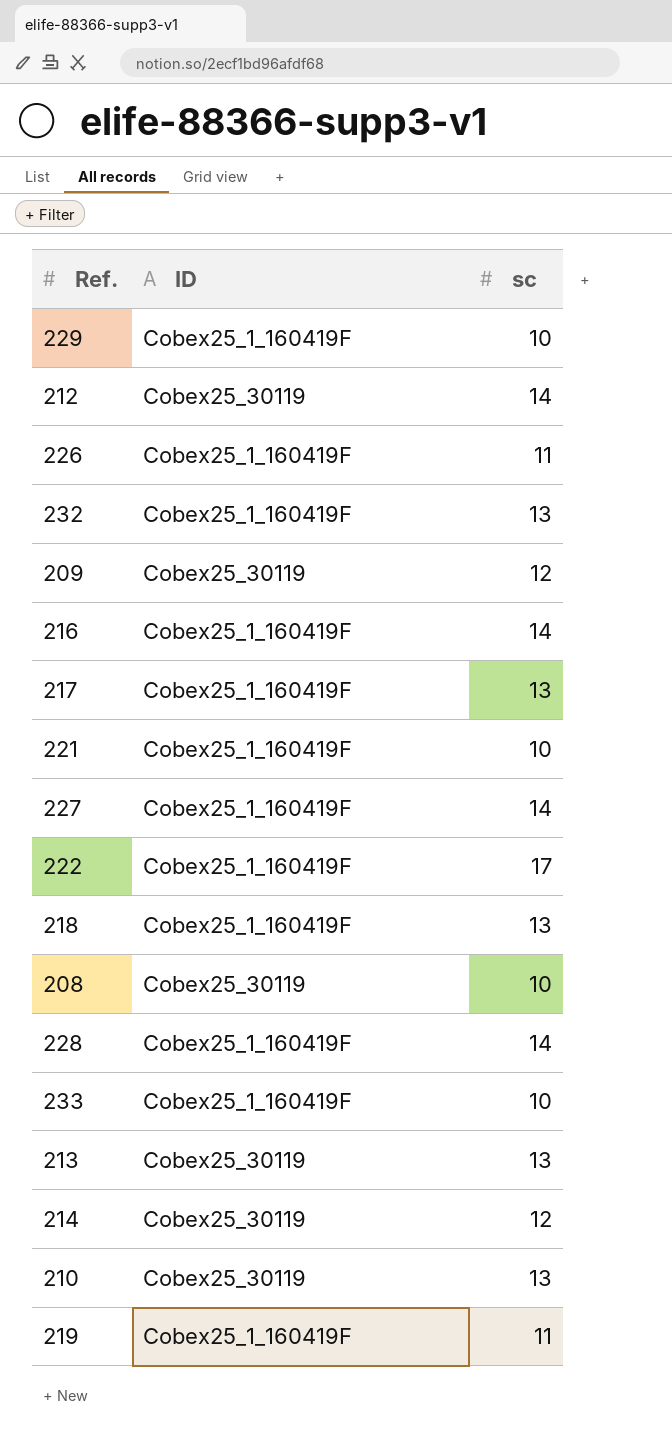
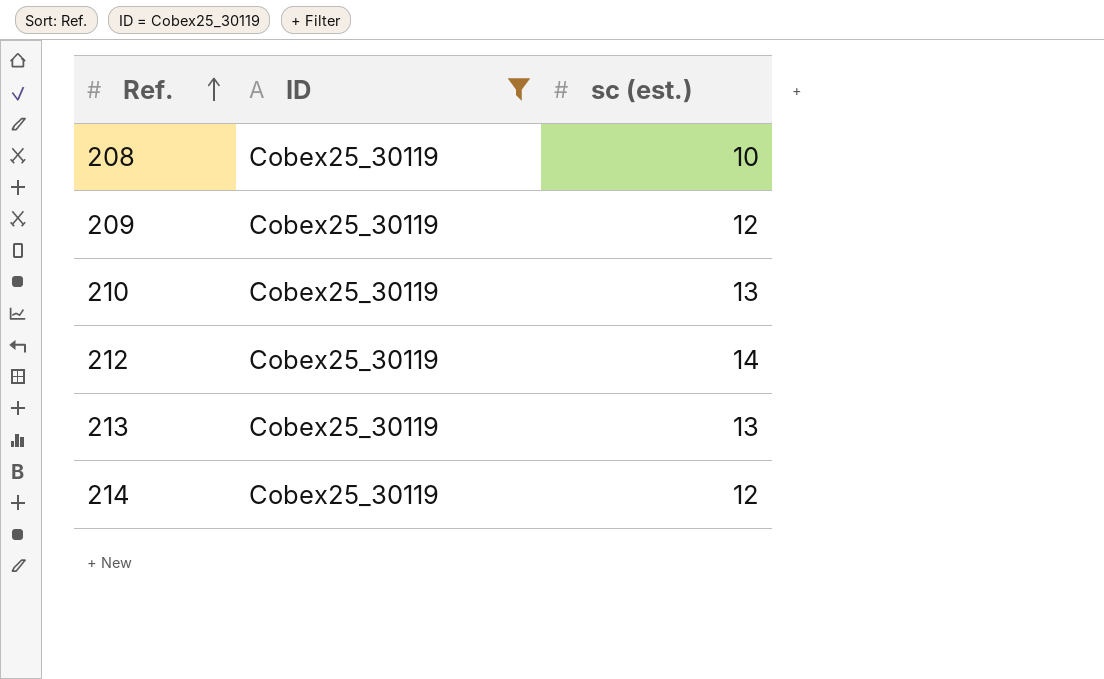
filter: none -> ID = Cobex25_30119
row order: none -> Ref. ascending
column name: sc -> sc (est.)

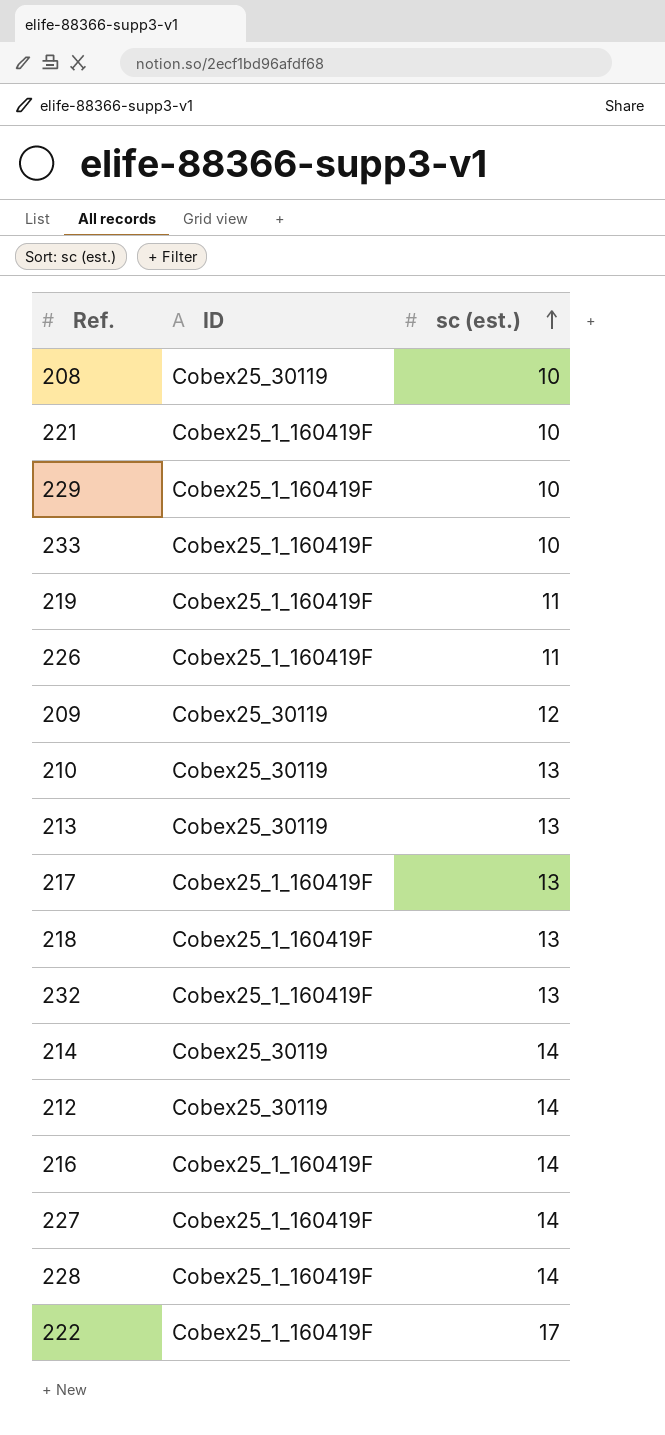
filter: ID = Cobex25_30119 -> none
row order: Ref. ascending -> sc (est.) ascending
214 | sc (est.): 12 -> 14

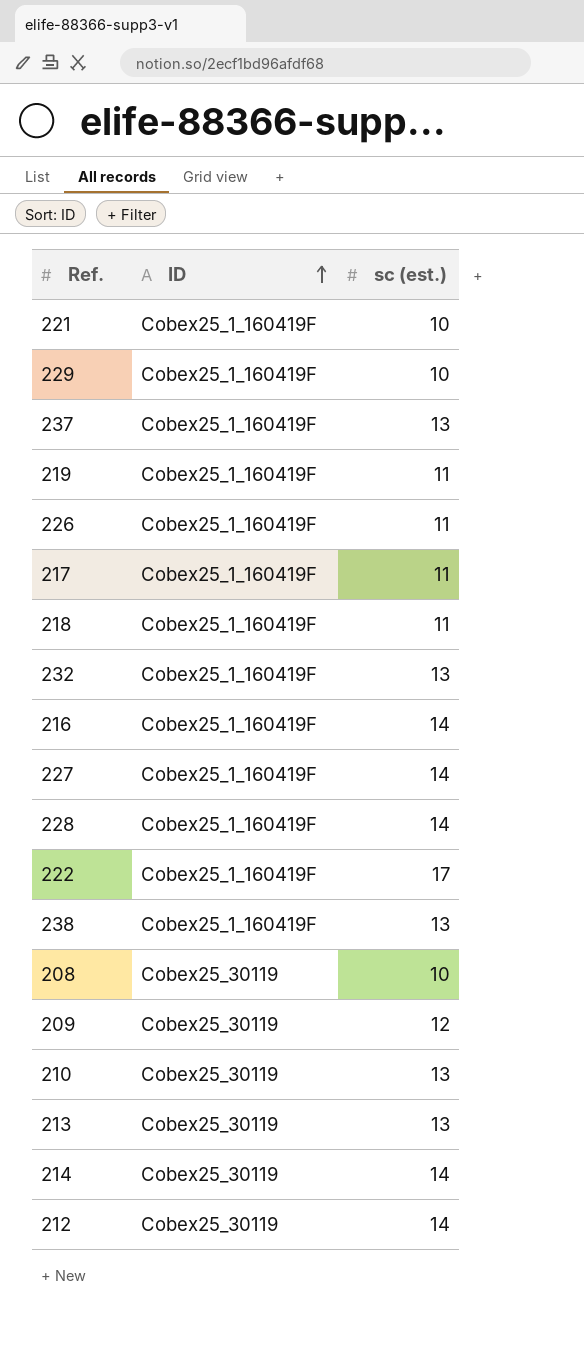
row order: sc (est.) ascending -> ID ascending
row 233: Cobex25_1_160419F | 10 -> none
row 237: none -> Cobex25_1_160419F | 13
217 | sc (est.): 13 -> 11
218 | sc (est.): 13 -> 11
row 238: none -> Cobex25_1_160419F | 13

